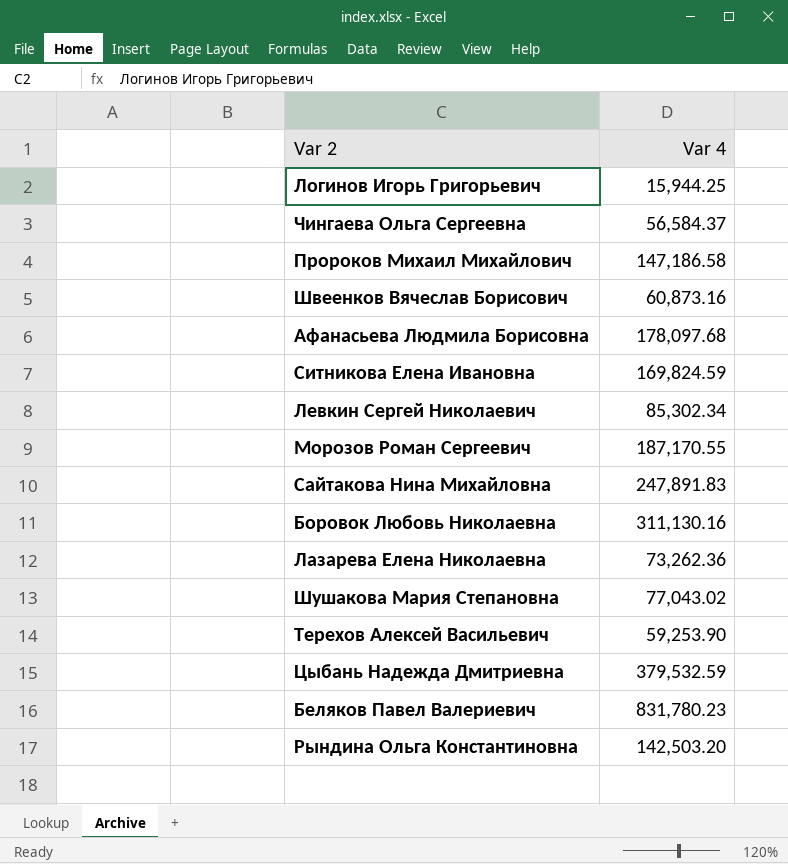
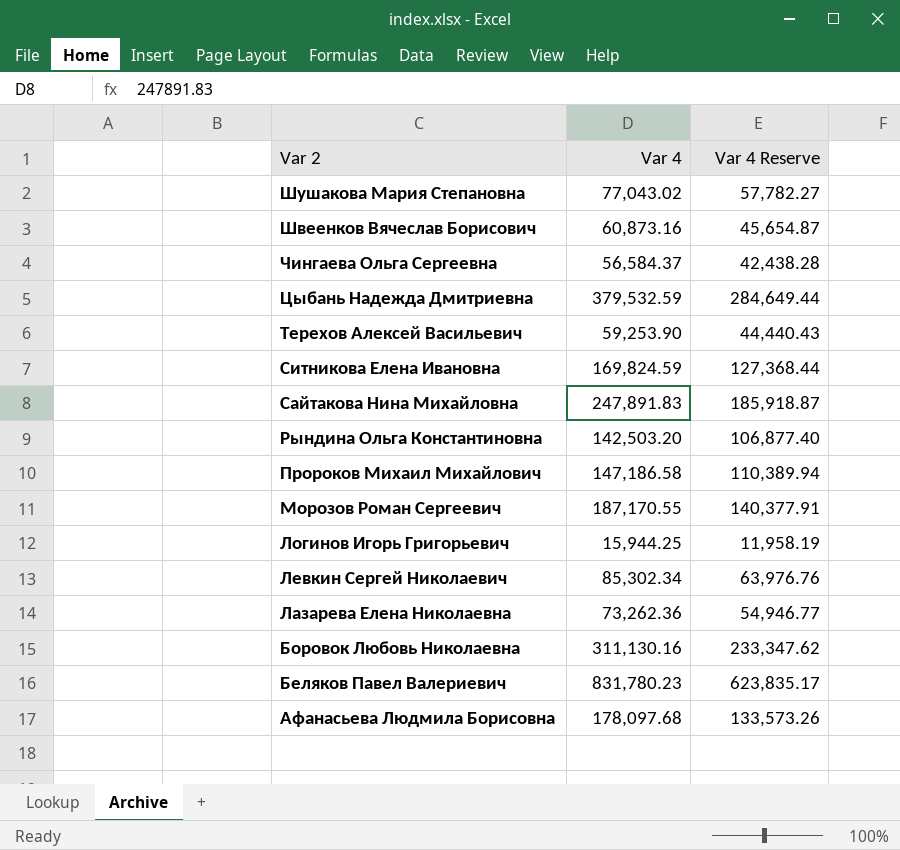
row order: none -> Var 2 descending
column Var 4 Reserve | formula: none -> [Var 4] * 0.75

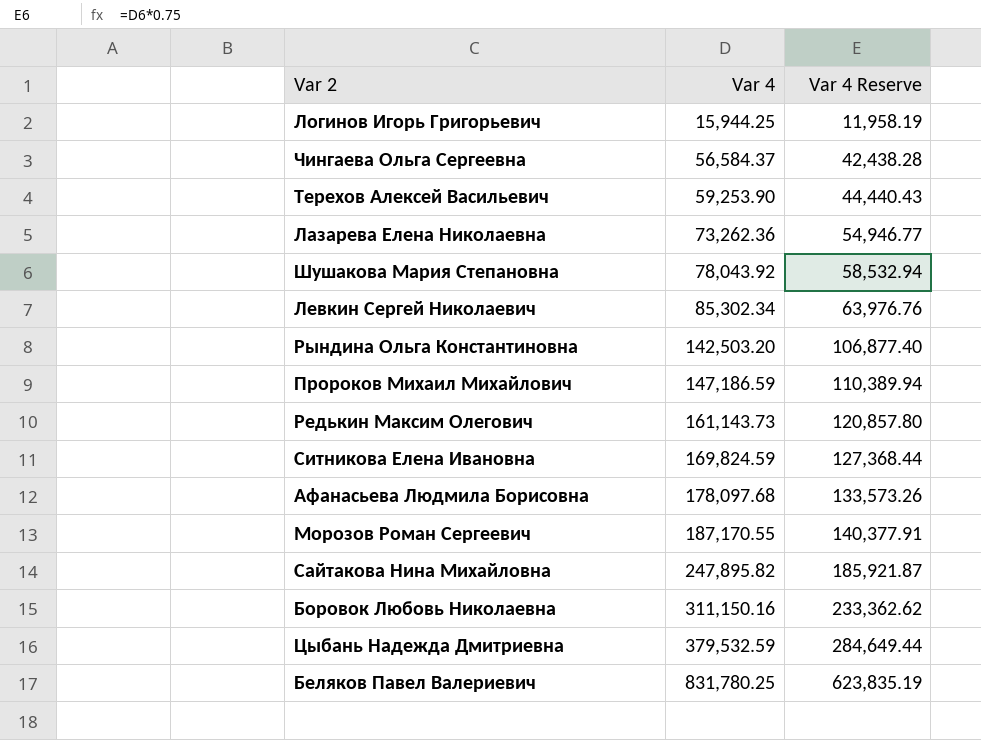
row order: Var 2 descending -> Var 4 ascending
row Швеенков Вячеслав Борисович: 60,873.16 | 45,654.87 -> none
Шушакова Мария Степановна | Var 4: 77,043.02 -> 78,043.92
Шушакова Мария Степановна | Var 4 Reserve: 57,782.27 -> 58,532.94
Пророков Михаил Михайлович | Var 4: 147,186.58 -> 147,186.59
row Редькин Максим Олегович: none -> 161,143.73 | 120,857.80
Сайтакова Нина Михайловна | Var 4: 247,891.83 -> 247,895.82
Сайтакова Нина Михайловна | Var 4 Reserve: 185,918.87 -> 185,921.87
Боровок Любовь Николаевна | Var 4: 311,130.16 -> 311,150.16
Боровок Любовь Николаевна | Var 4 Reserve: 233,347.62 -> 233,362.62
Беляков Павел Валериевич | Var 4: 831,780.23 -> 831,780.25
Беляков Павел Валериевич | Var 4 Reserve: 623,835.17 -> 623,835.19

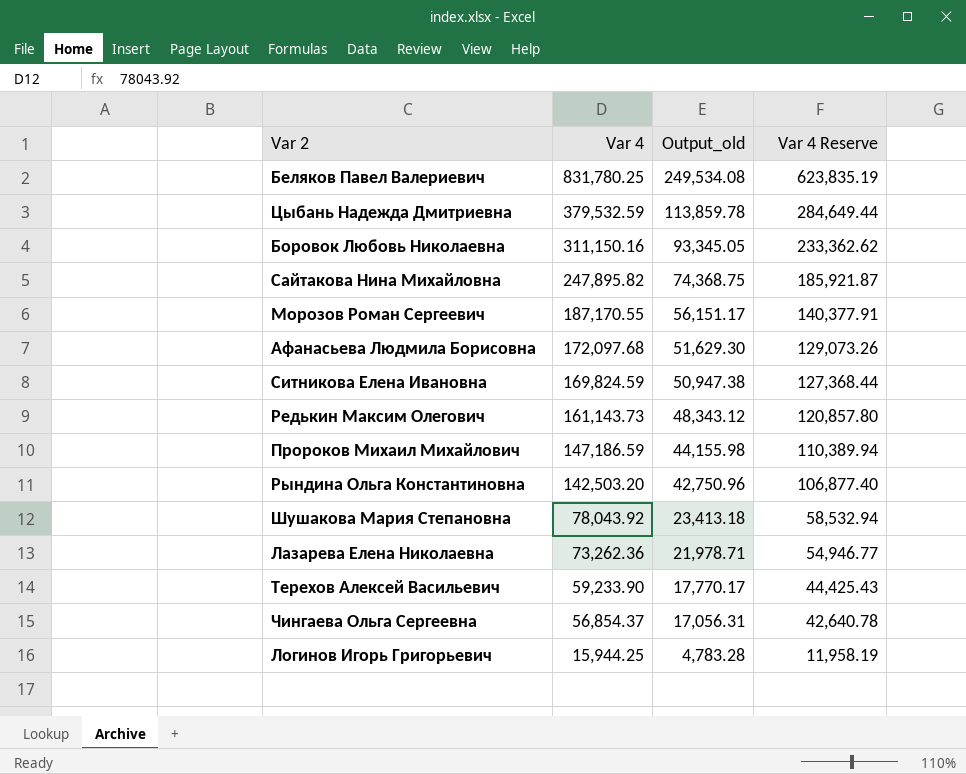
row order: Var 4 ascending -> Var 4 descending
column Output_old | formula: none -> [Var 4] * 0.3
row Левкин Сергей Николаевич: 85,302.34 | 63,976.76 -> none
Афанасьева Людмила Борисовна | Var 4: 178,097.68 -> 172,097.68
Афанасьева Людмила Борисовна | Var 4 Reserve: 133,573.26 -> 129,073.26
Терехов Алексей Васильевич | Var 4: 59,253.90 -> 59,233.90
Терехов Алексей Васильевич | Var 4 Reserve: 44,440.43 -> 44,425.43
Чингаева Ольга Сергеевна | Var 4: 56,584.37 -> 56,854.37
Чингаева Ольга Сергеевна | Var 4 Reserve: 42,438.28 -> 42,640.78

